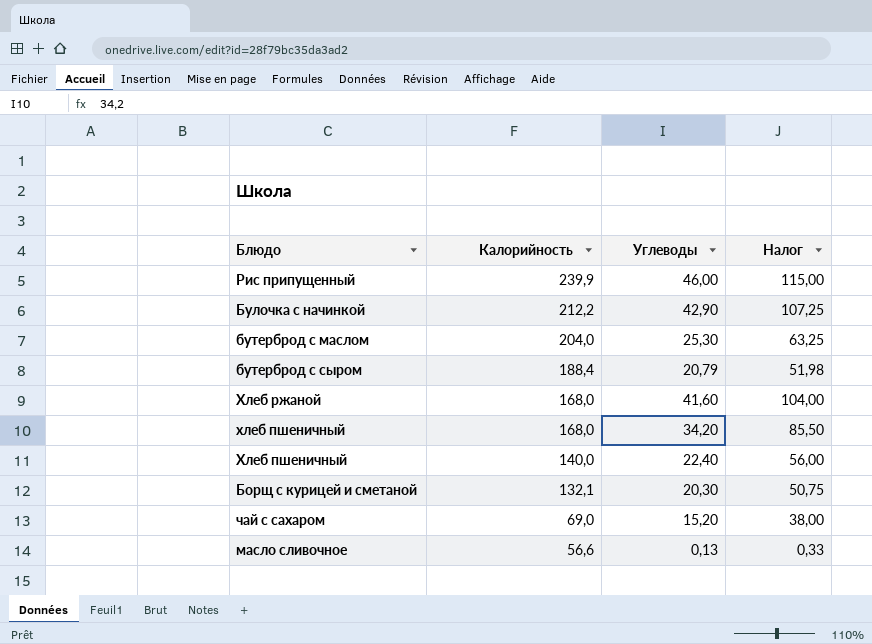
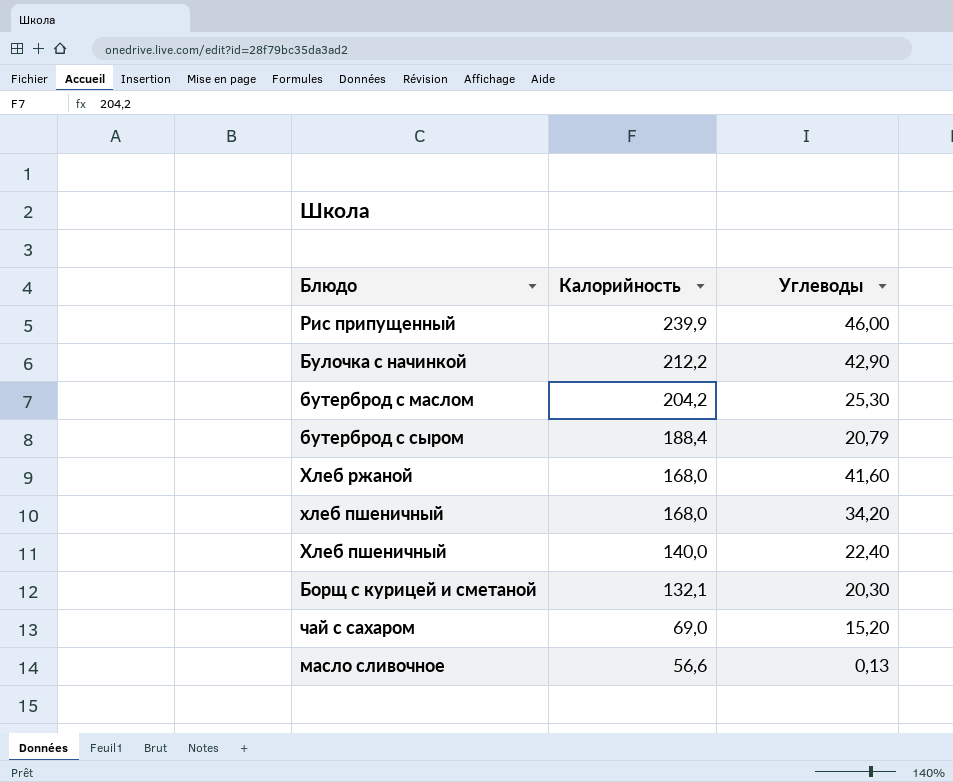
column Налог | formula: [Углеводы] * 2,5 -> none
бутерброд с маслом | Калорийность: 204,0 -> 204,2

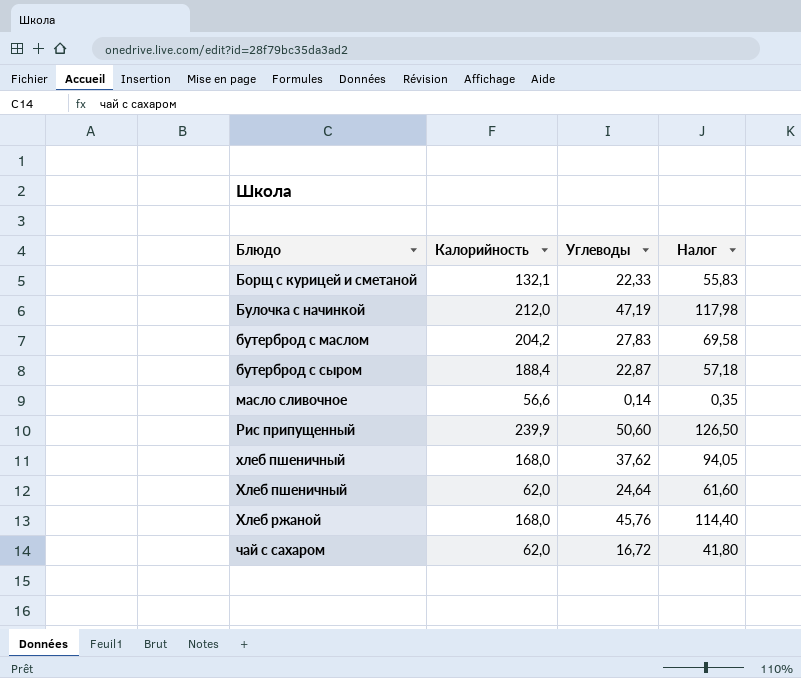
row order: Калорийность descending -> Блюдо ascending
column Налог | formula: none -> [Углеводы] * 2,5
Борщ с курицей и сметаной | Углеводы: 20,30 -> 22,33
Булочка с начинкой | Калорийность: 212,2 -> 212,0
Булочка с начинкой | Углеводы: 42,90 -> 47,19
бутерброд с маслом | Углеводы: 25,30 -> 27,83
бутерброд с сыром | Углеводы: 20,79 -> 22,87
масло сливочное | Углеводы: 0,13 -> 0,14
Рис припущенный | Углеводы: 46,00 -> 50,60
хлеб пшеничный | Углеводы: 34,20 -> 37,62
Хлеб пшеничный | Калорийность: 140,0 -> 62,0
Хлеб пшеничный | Углеводы: 22,40 -> 24,64
Хлеб ржаной | Углеводы: 41,60 -> 45,76
чай с сахаром | Калорийность: 69,0 -> 62,0
чай с сахаром | Углеводы: 15,20 -> 16,72

